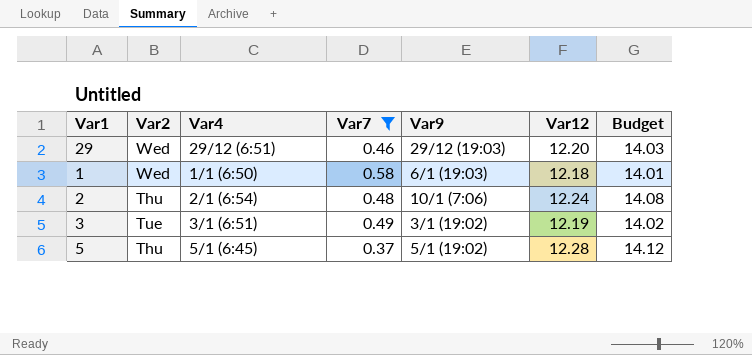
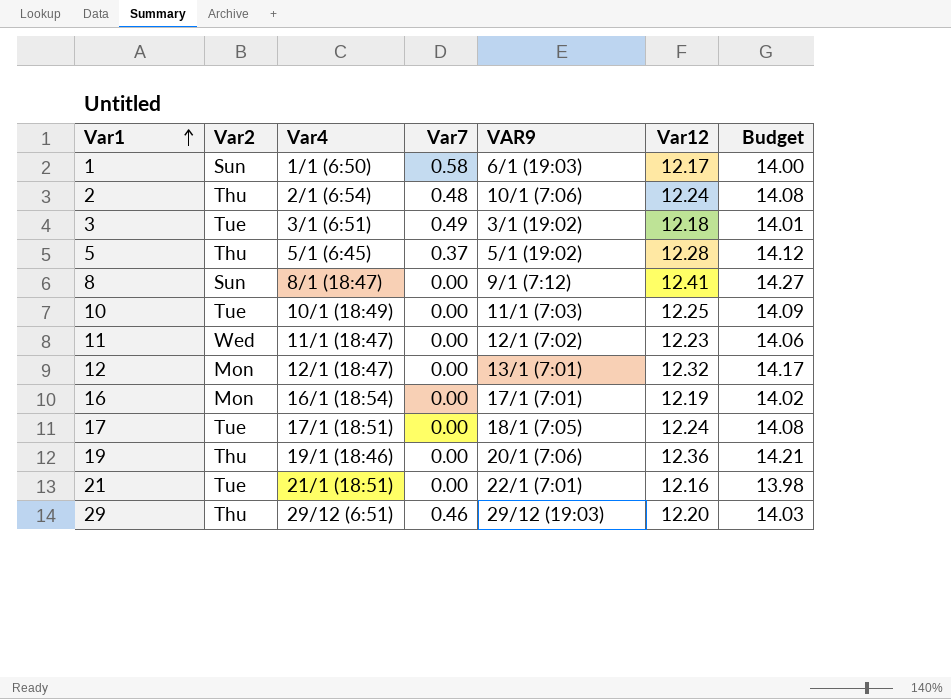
filter: Var7 != 0.00 -> none
row order: none -> Var1 ascending
column name: Var9 -> VAR9
1 | Var2: Wed -> Sun
1 | Var12: 12.18 -> 12.17
1 | Budget: 14.01 -> 14.00
3 | Var12: 12.19 -> 12.18
3 | Budget: 14.02 -> 14.01
29 | Var2: Wed -> Thu

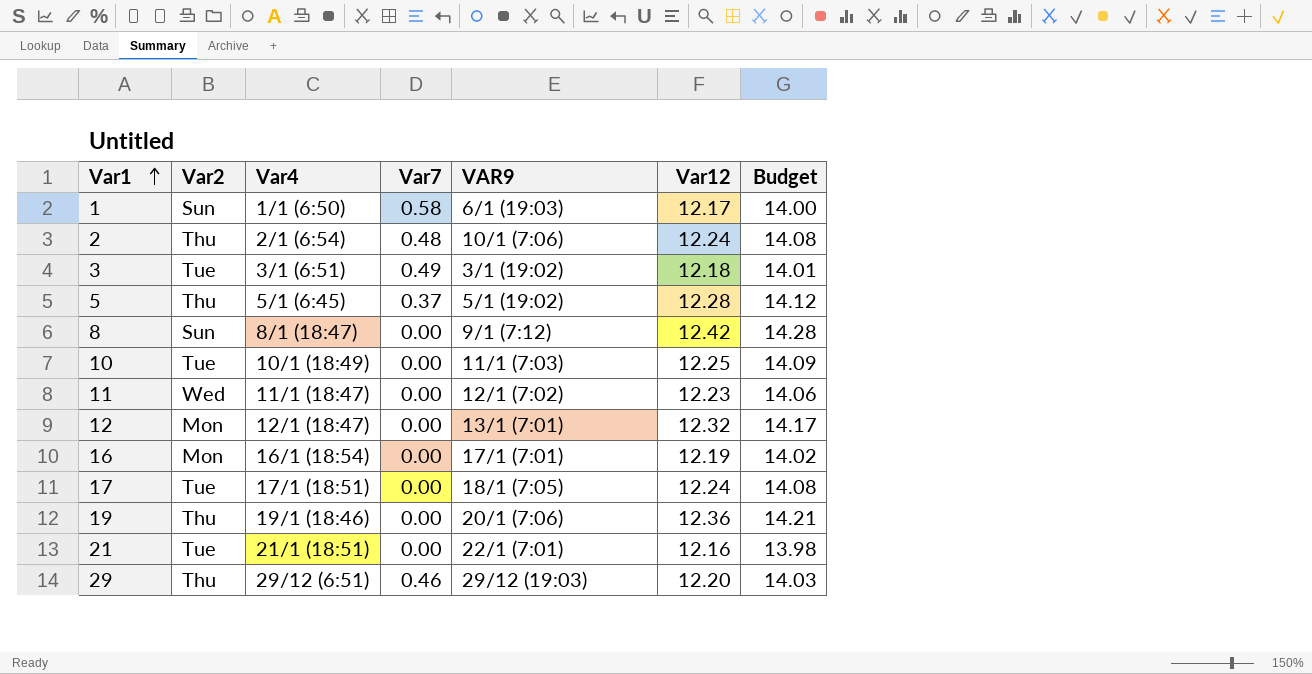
8 | Var12: 12.41 -> 12.42
8 | Budget: 14.27 -> 14.28

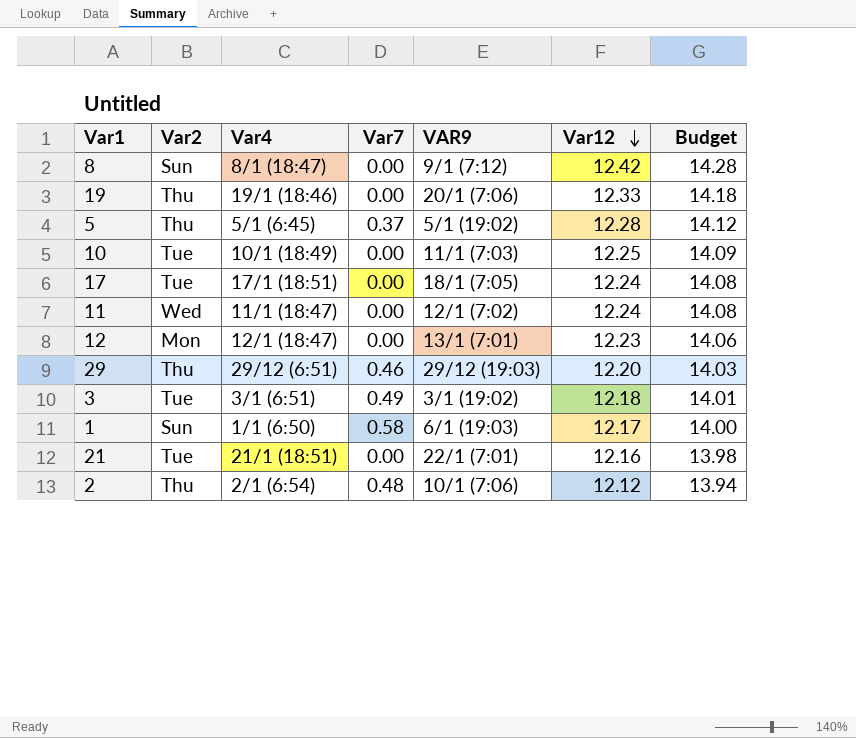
row order: Var1 ascending -> Var12 descending
row 16: Mon | 16/1 (18:54) | 0.00 | 17/1 (7:01) | 12.19 | 14.02 -> none
19 | Var12: 12.36 -> 12.33
19 | Budget: 14.21 -> 14.18
11 | Var12: 12.23 -> 12.24
11 | Budget: 14.06 -> 14.08
12 | Var12: 12.32 -> 12.23
12 | Budget: 14.17 -> 14.06
2 | Var12: 12.24 -> 12.12
2 | Budget: 14.08 -> 13.94

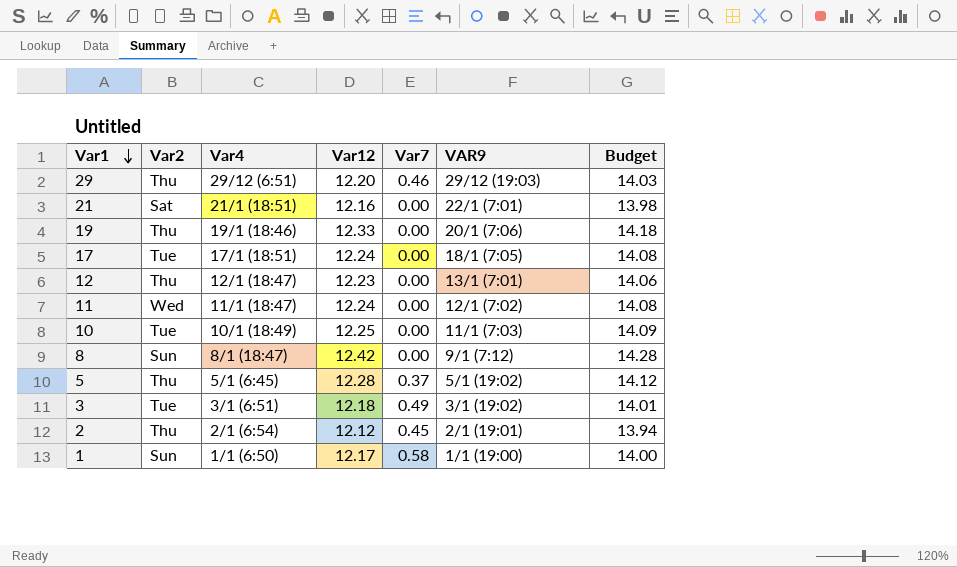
row order: Var12 descending -> Var1 descending
column Var12 | position: 6 -> 4
21 | Var2: Tue -> Sat
12 | Var2: Mon -> Thu
2 | Var7: 0.48 -> 0.45
2 | VAR9: 10/1 (7:06) -> 2/1 (19:01)
1 | VAR9: 6/1 (19:03) -> 1/1 (19:00)

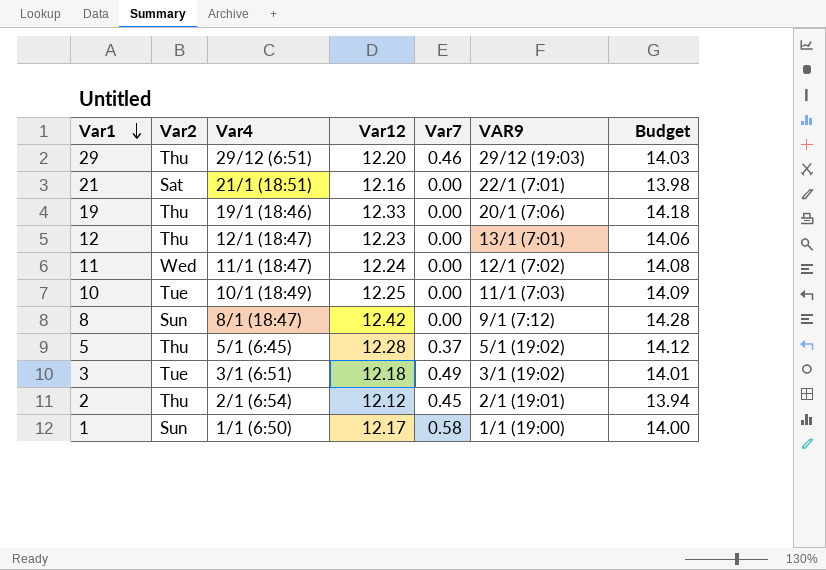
row 17: Tue | 17/1 (18:51) | 12.24 | 0.00 | 18/1 (7:05) | 14.08 -> none

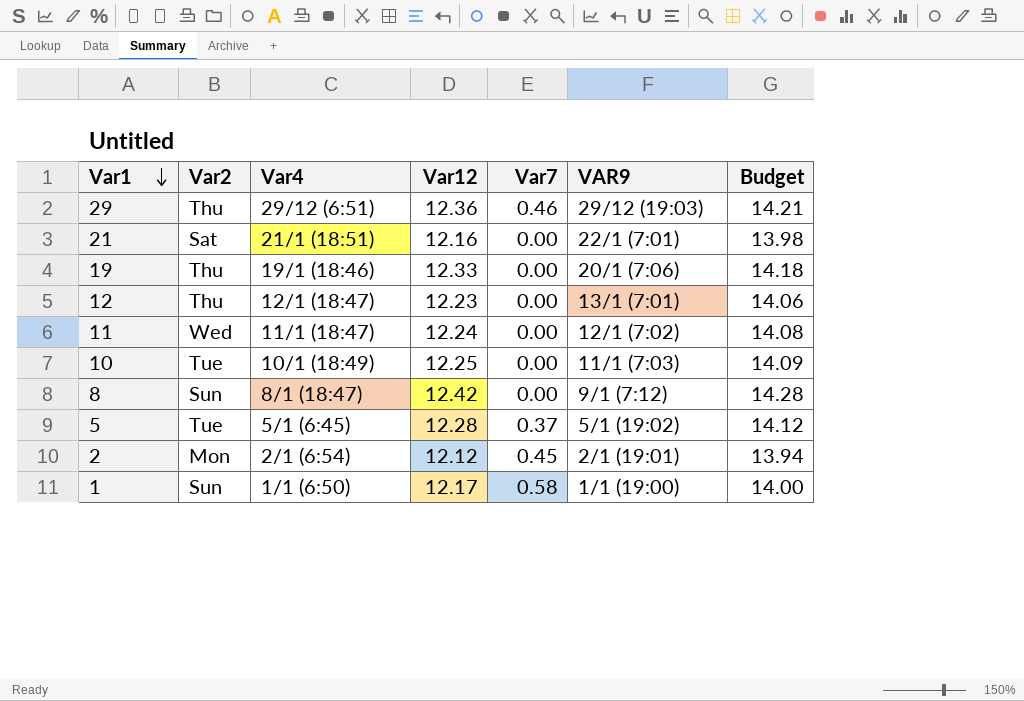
row 3: Tue | 3/1 (6:51) | 12.18 | 0.49 | 3/1 (19:02) | 14.01 -> none
29 | Var12: 12.20 -> 12.36
29 | Budget: 14.03 -> 14.21
5 | Var2: Thu -> Tue
2 | Var2: Thu -> Mon

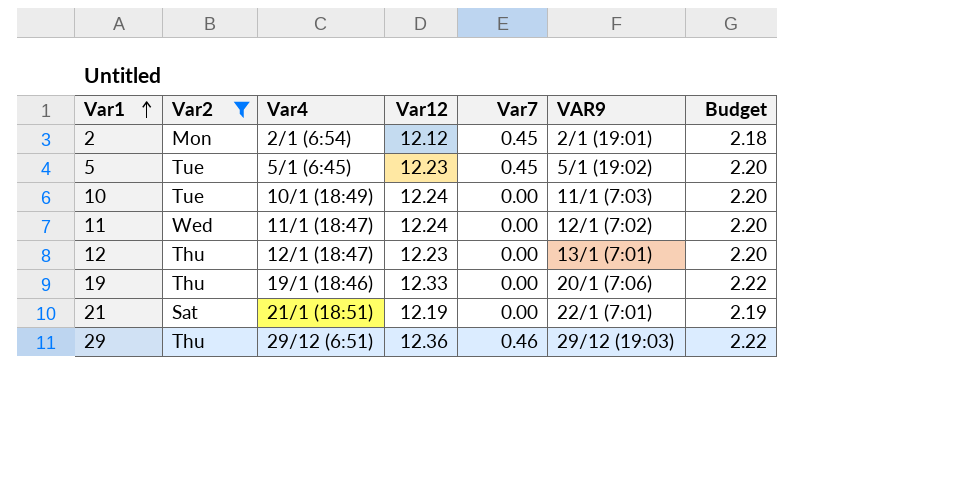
filter: none -> Var2 != Sun
row order: Var1 descending -> Var1 ascending
column Budget | formula: [Var12] * 1.15 -> [Var12] * 0.18
5 | Var12: 12.28 -> 12.23
5 | Var7: 0.37 -> 0.45
10 | Var12: 12.25 -> 12.24
21 | Var12: 12.16 -> 12.19

